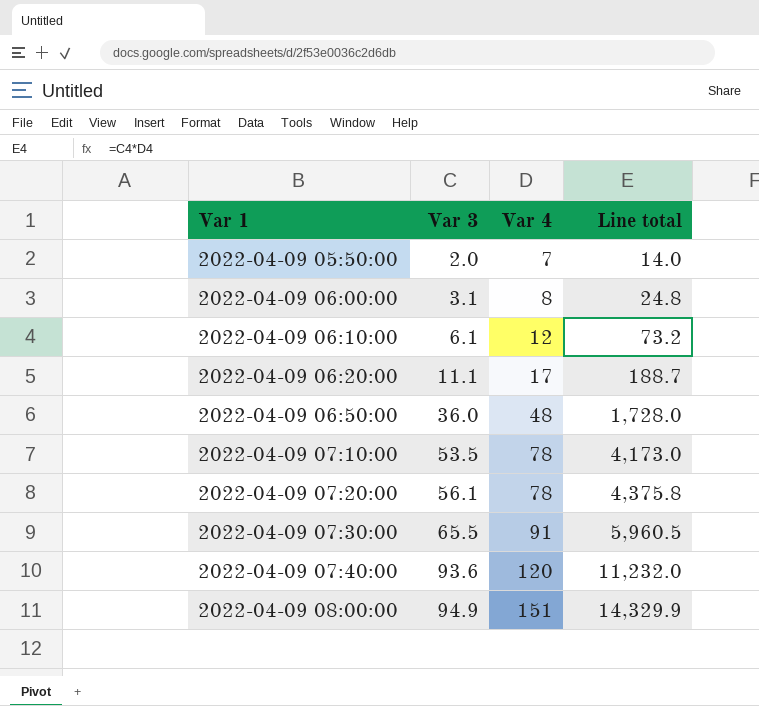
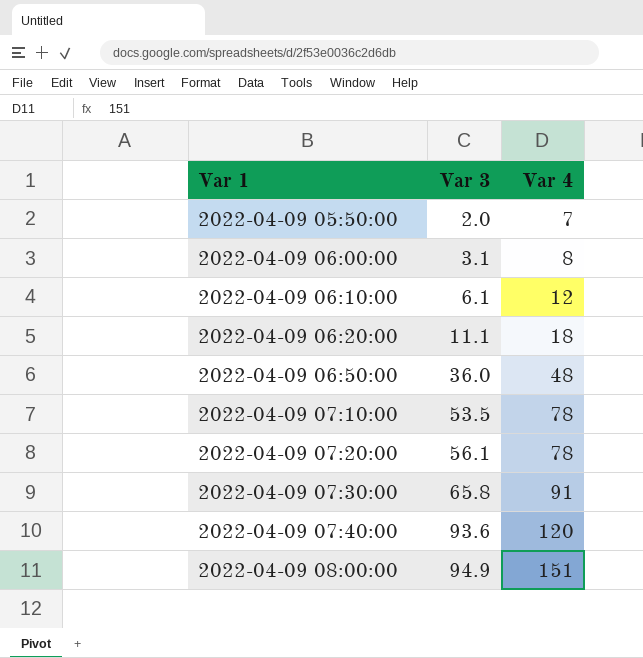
column Line total | formula: [Var 3] * [Var 4] -> none
2022-04-09 06:20:00 | Var 4: 17 -> 18
2022-04-09 07:30:00 | Var 3: 65.5 -> 65.8

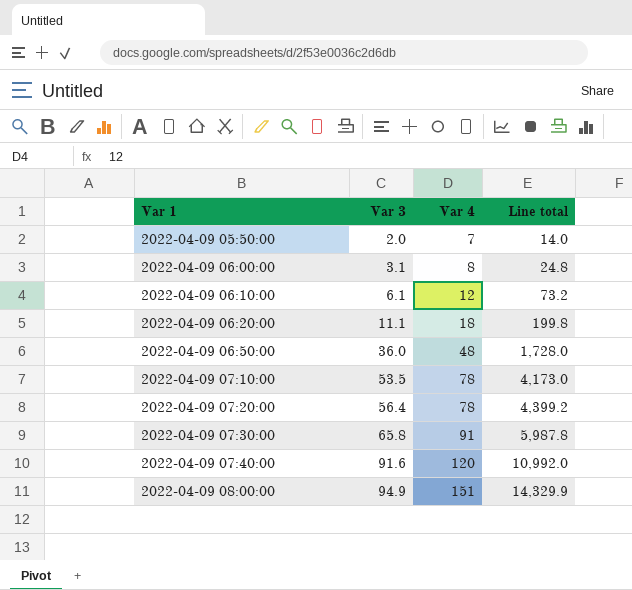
column Line total | formula: none -> [Var 3] * [Var 4]
2022-04-09 07:20:00 | Var 3: 56.1 -> 56.4
2022-04-09 07:40:00 | Var 3: 93.6 -> 91.6

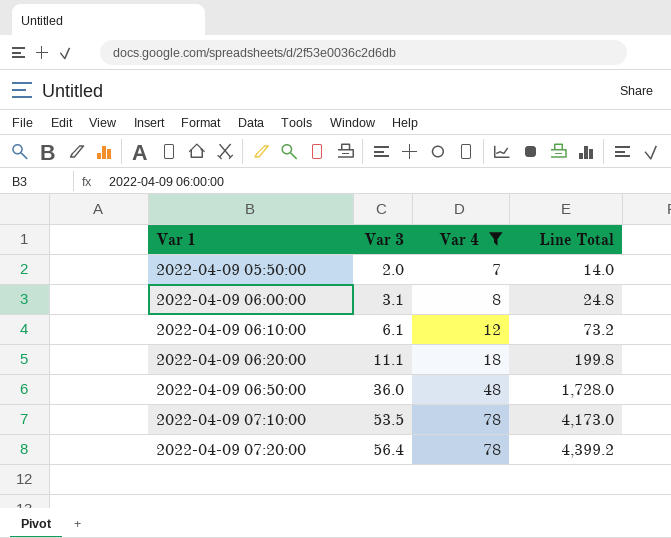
filter: none -> Var 4 <= 78
column name: Line total -> Line Total

